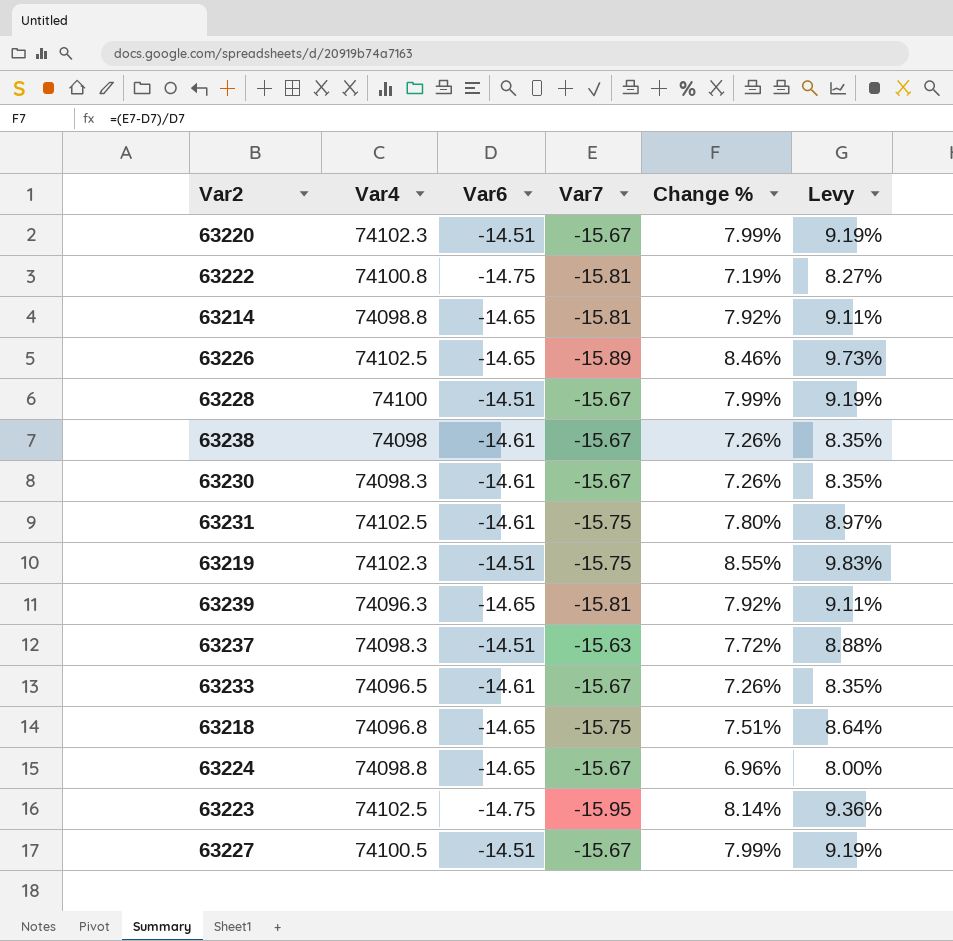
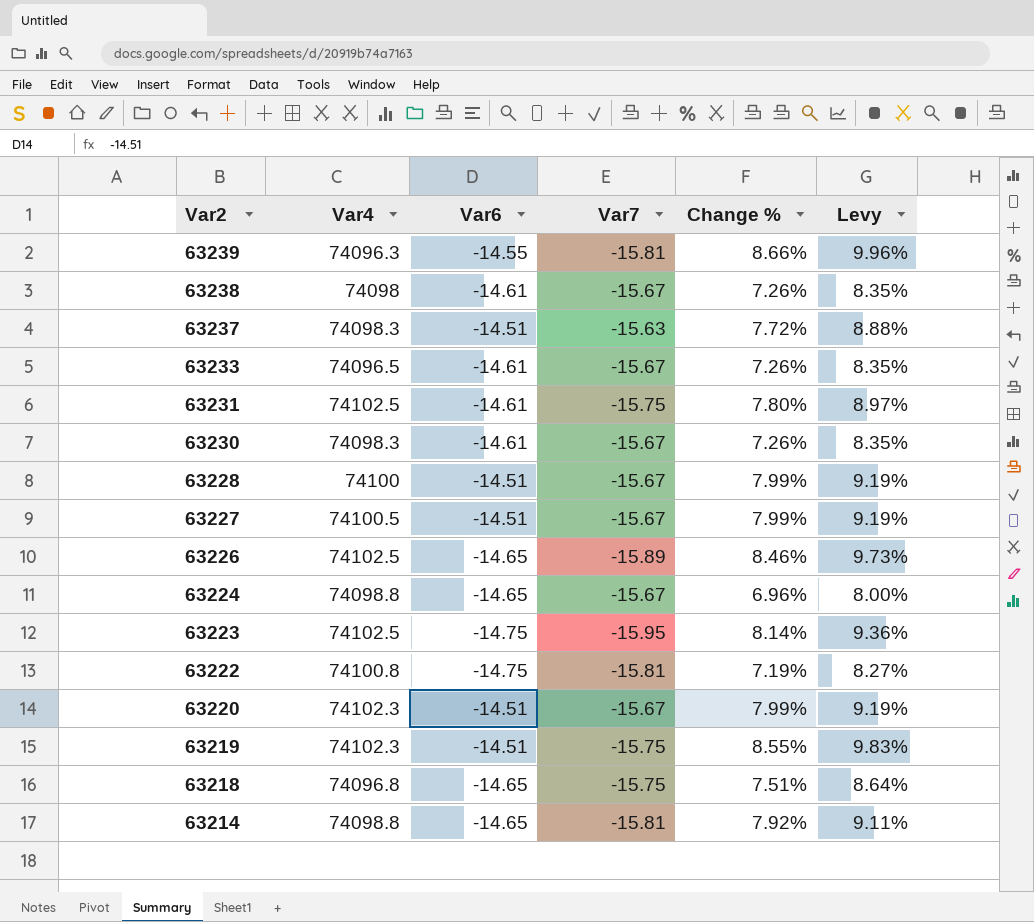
row order: none -> Var2 descending
63239 | Var6: -14.65 -> -14.55
63239 | Change %: 7.92% -> 8.66%
63239 | Levy: 9.11% -> 9.96%

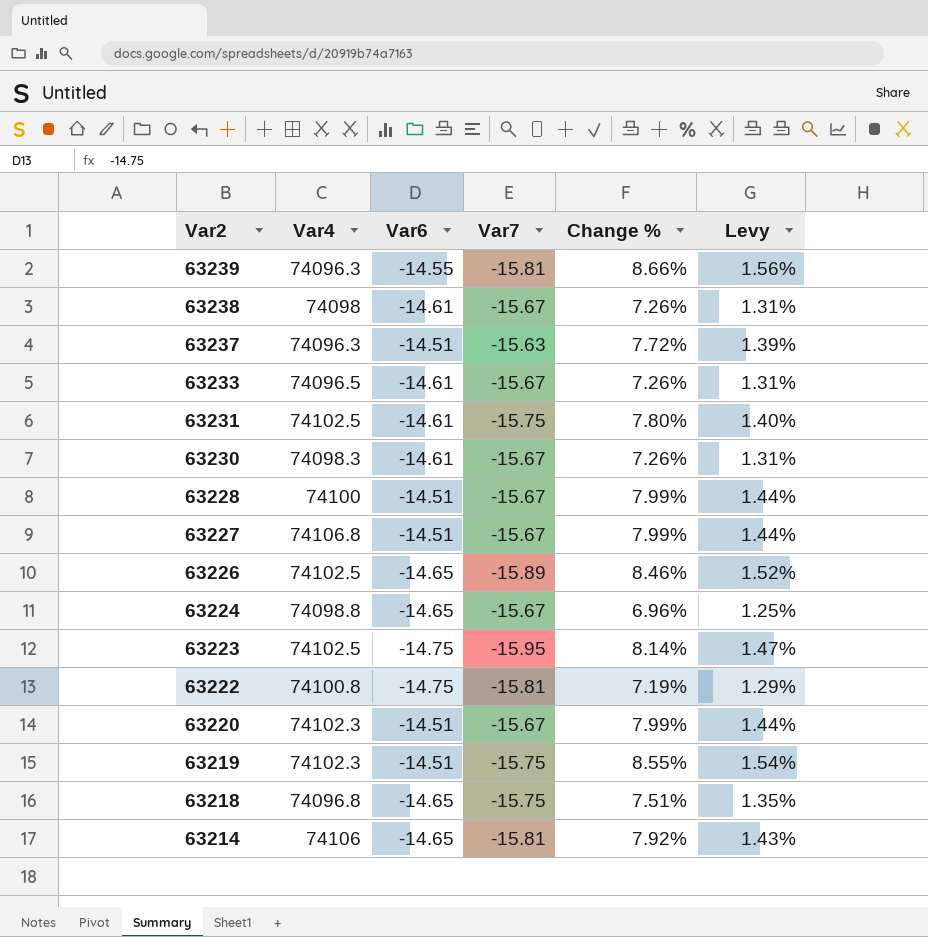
column Levy | formula: [Change %] * 1.15 -> [Change %] * 0.18
63237 | Var4: 74098.3 -> 74096.3
63227 | Var4: 74100.5 -> 74106.8
63214 | Var4: 74098.8 -> 74106

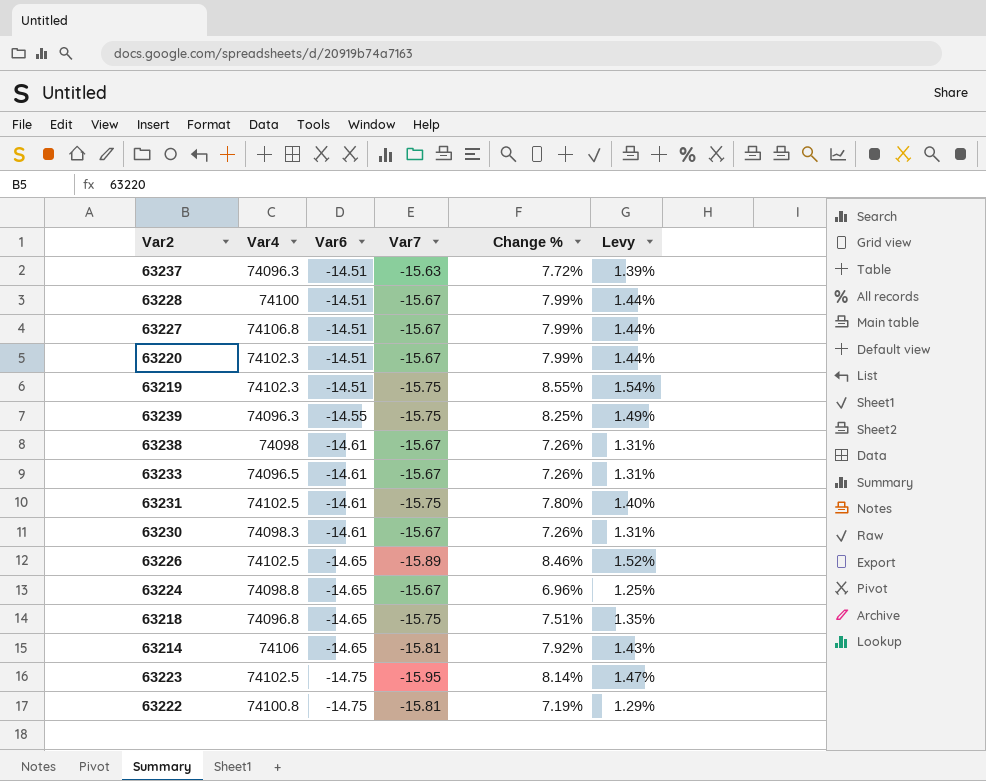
row order: Var2 descending -> Var6 descending
63239 | Var7: -15.81 -> -15.75
63239 | Change %: 8.66% -> 8.25%
63239 | Levy: 1.56% -> 1.49%

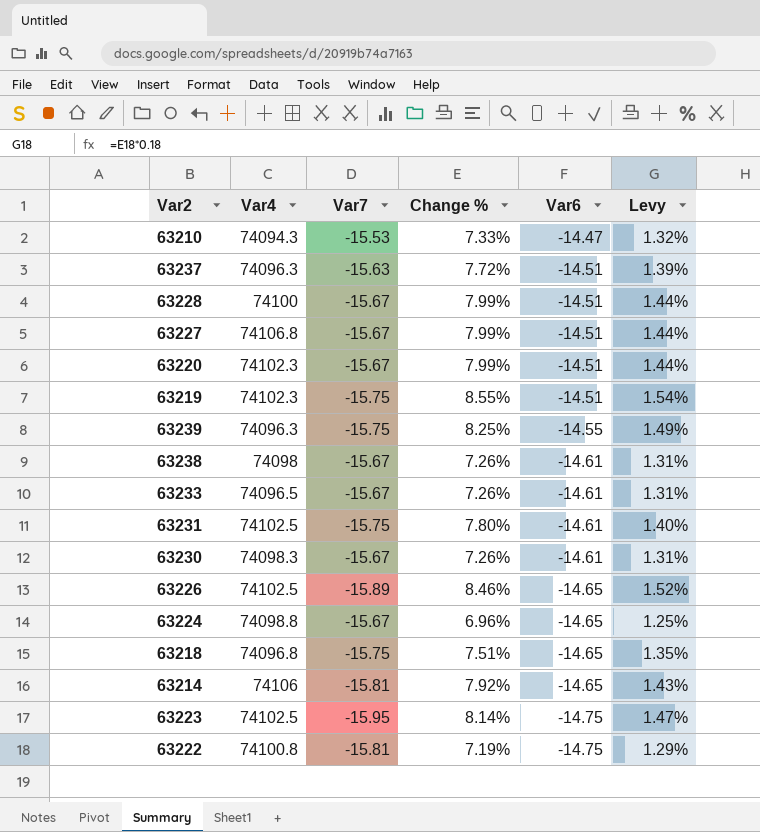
column Var6 | position: 3 -> 5
row 63210: none -> 74094.3 | -15.53 | 7.33% | -14.47 | 1.32%

